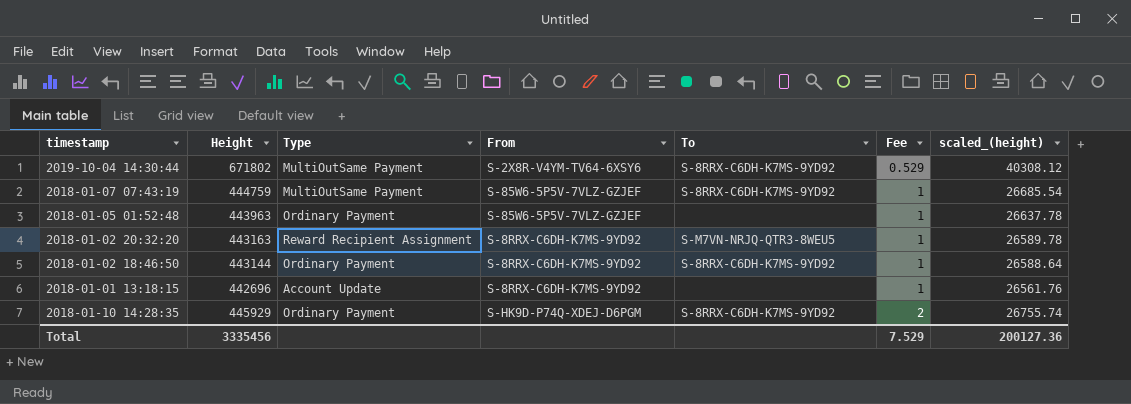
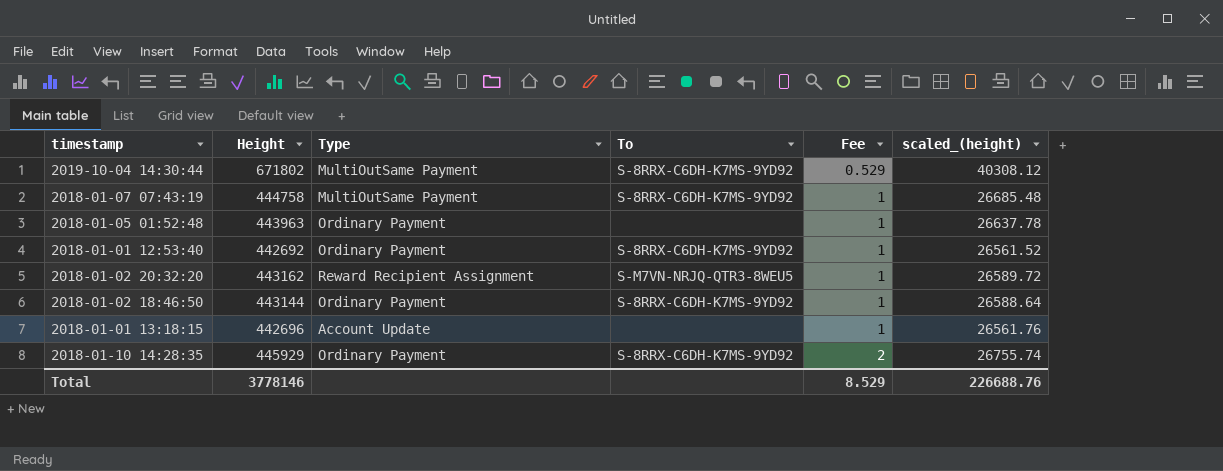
column From | position: 4 -> none
2018-01-07 07:43:19 | Height: 444759 -> 444758
2018-01-07 07:43:19 | scaled_(height): 26685.54 -> 26685.48
row 2018-01-01 12:53:40: none -> 442692 | Ordinary Payment | S-8RRX-C6DH-K7MS-9YD92 | 1 | 26561.52
2018-01-02 20:32:20 | Height: 443163 -> 443162
2018-01-02 20:32:20 | scaled_(height): 26589.78 -> 26589.72
Total | Height: 3335456 -> 3778146
Total | Fee: 7.529 -> 8.529
Total | scaled_(height): 200127.36 -> 226688.76

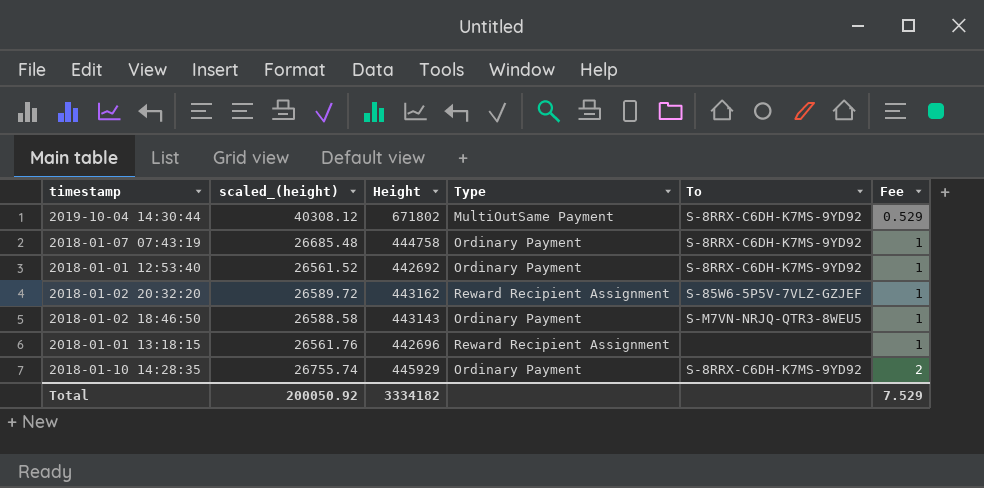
column scaled_(height) | position: 6 -> 2
row 2018-01-05 01:52:48: 443963 | Ordinary Payment | none | 1 | 26637.78 -> none
2018-01-07 07:43:19 | Type: MultiOutSame Payment -> Ordinary Payment
2018-01-02 20:32:20 | To: S-M7VN-NRJQ-QTR3-8WEU5 -> S-85W6-5P5V-7VLZ-GZJEF
2018-01-02 18:46:50 | scaled_(height): 26588.64 -> 26588.58
2018-01-02 18:46:50 | Height: 443144 -> 443143
2018-01-02 18:46:50 | To: S-8RRX-C6DH-K7MS-9YD92 -> S-M7VN-NRJQ-QTR3-8WEU5
2018-01-01 13:18:15 | Type: Account Update -> Reward Recipient Assignment
Total | scaled_(height): 226688.76 -> 200050.92
Total | Height: 3778146 -> 3334182
Total | Fee: 8.529 -> 7.529

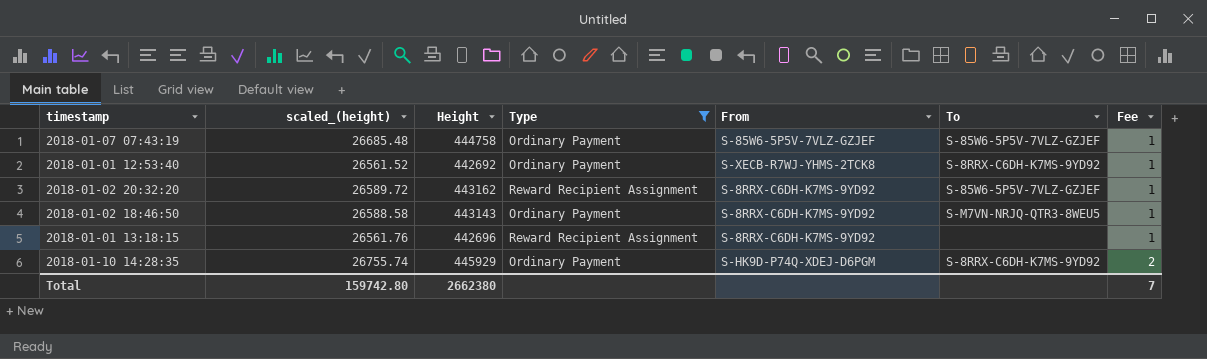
filter: none -> Type != MultiOutSame Payment
column From | position: none -> 5
2018-01-07 07:43:19 | To: S-8RRX-C6DH-K7MS-9YD92 -> S-85W6-5P5V-7VLZ-GZJEF
Total | scaled_(height): 200050.92 -> 159742.80
Total | Height: 3334182 -> 2662380
Total | Fee: 7.529 -> 7

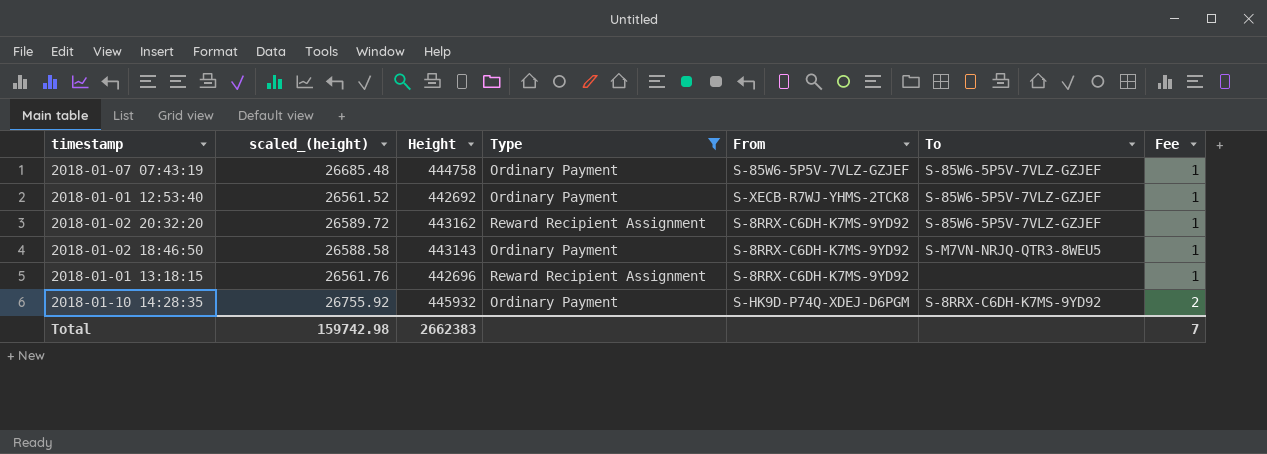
2018-01-01 12:53:40 | To: S-8RRX-C6DH-K7MS-9YD92 -> S-85W6-5P5V-7VLZ-GZJEF
2018-01-10 14:28:35 | scaled_(height): 26755.74 -> 26755.92
2018-01-10 14:28:35 | Height: 445929 -> 445932
Total | scaled_(height): 159742.80 -> 159742.98
Total | Height: 2662380 -> 2662383

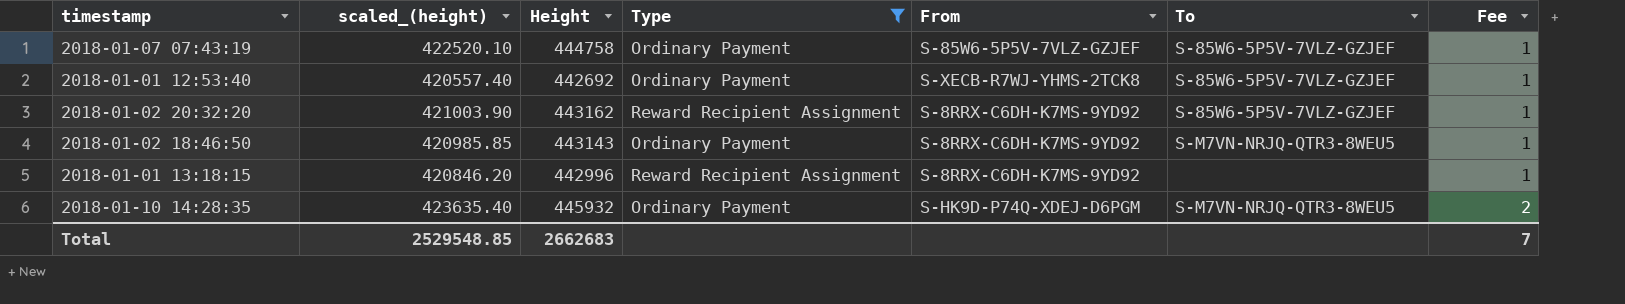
column scaled_(height) | formula: [Height] * 0.06 -> [Height] * 0.95
2018-01-01 13:18:15 | Height: 442696 -> 442996
2018-01-10 14:28:35 | To: S-8RRX-C6DH-K7MS-9YD92 -> S-M7VN-NRJQ-QTR3-8WEU5
Total | scaled_(height): 159742.98 -> 2529548.85
Total | Height: 2662383 -> 2662683

